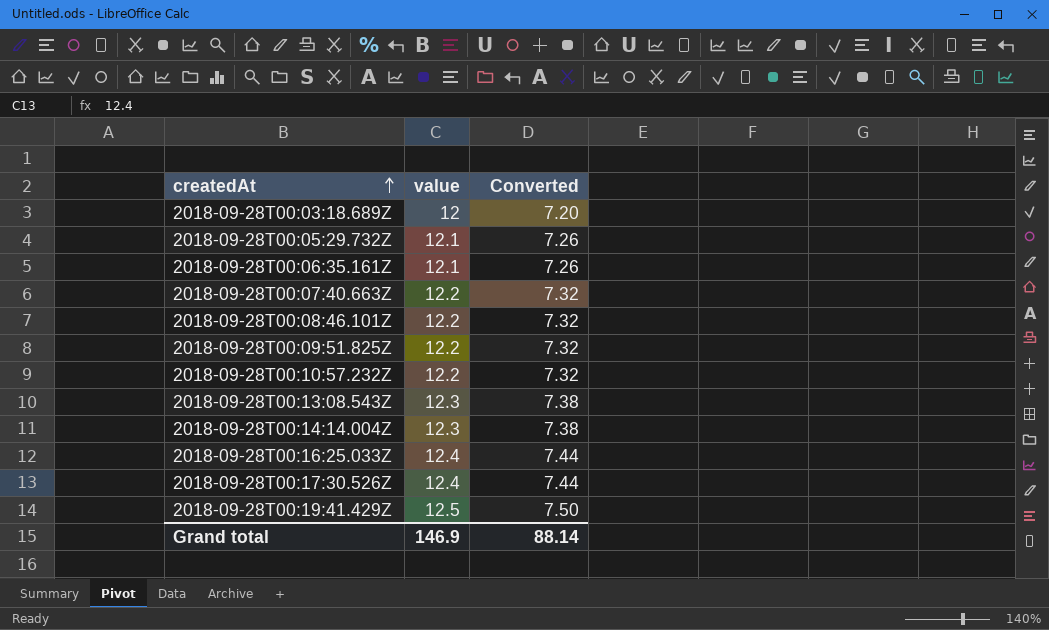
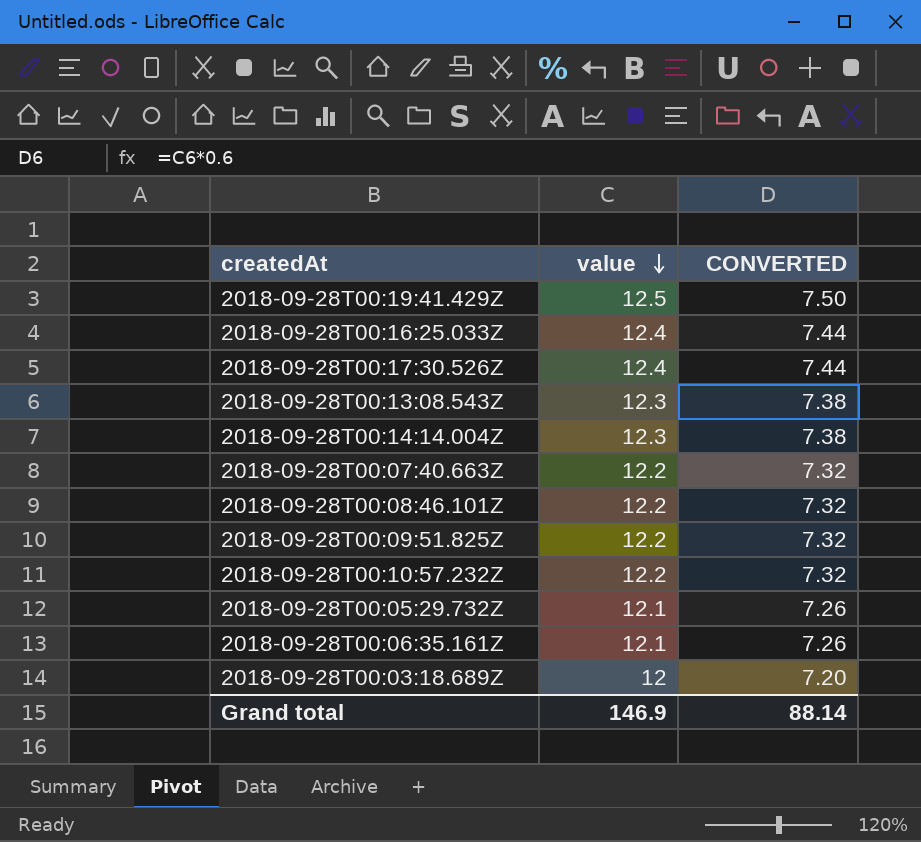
row order: createdAt ascending -> value descending
column name: Converted -> CONVERTED

